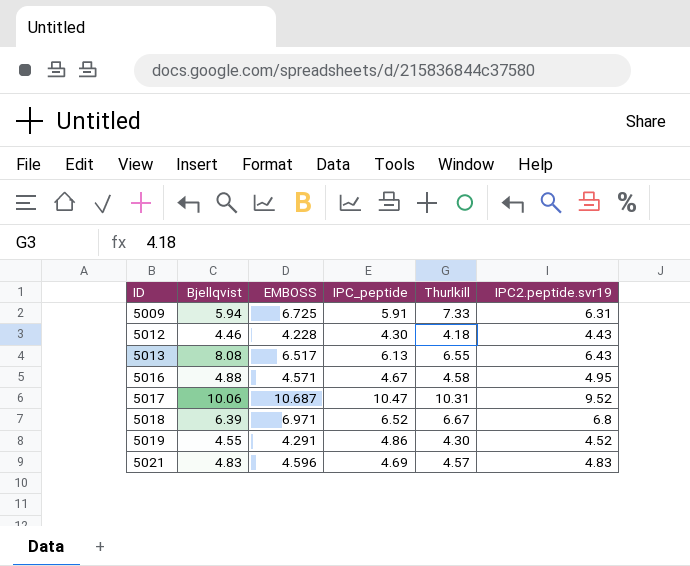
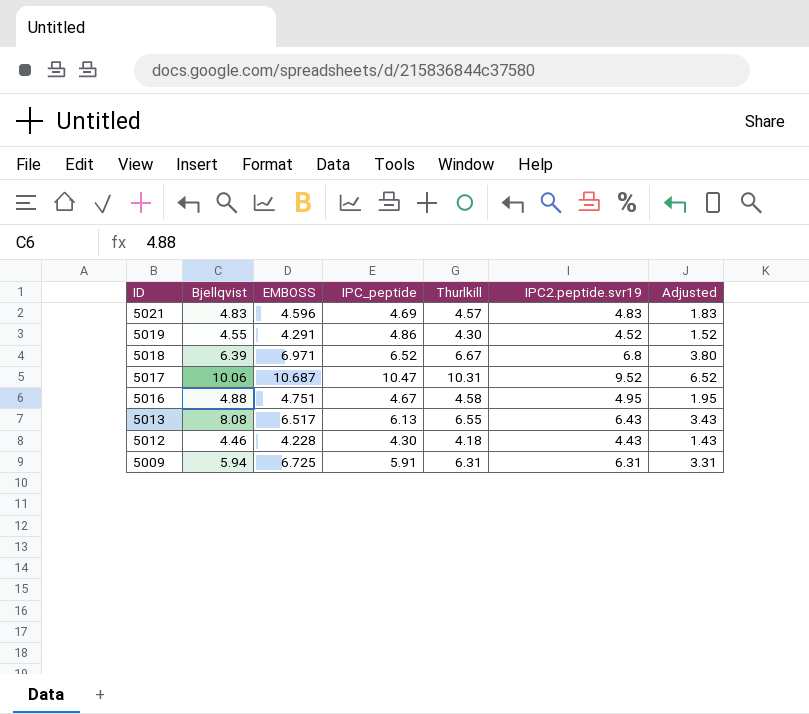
row order: ID ascending -> ID descending
column Adjusted | formula: none -> [IPC2.peptide.svr19] - 3
5016 | EMBOSS: 4.571 -> 4.751
5009 | Thurlkill: 7.33 -> 6.31

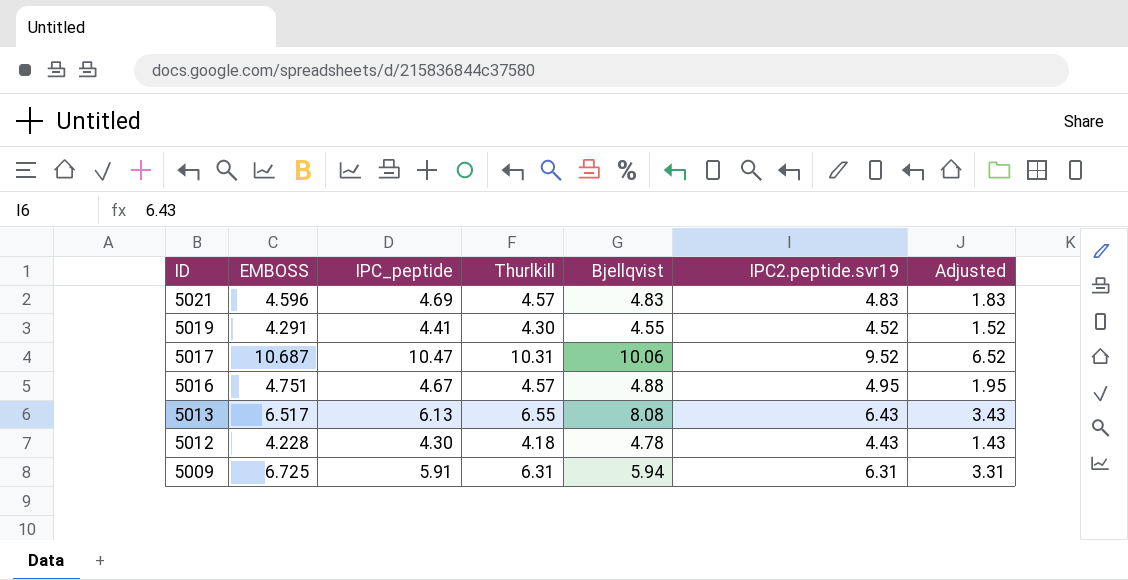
column Bjellqvist | position: 2 -> 5
row 5018: 6.39 | 6.971 | 6.52 | 6.67 | 6.8 | 3.80 -> none
5019 | IPC_peptide: 4.86 -> 4.41
5016 | Thurlkill: 4.58 -> 4.57
5012 | Bjellqvist: 4.46 -> 4.78

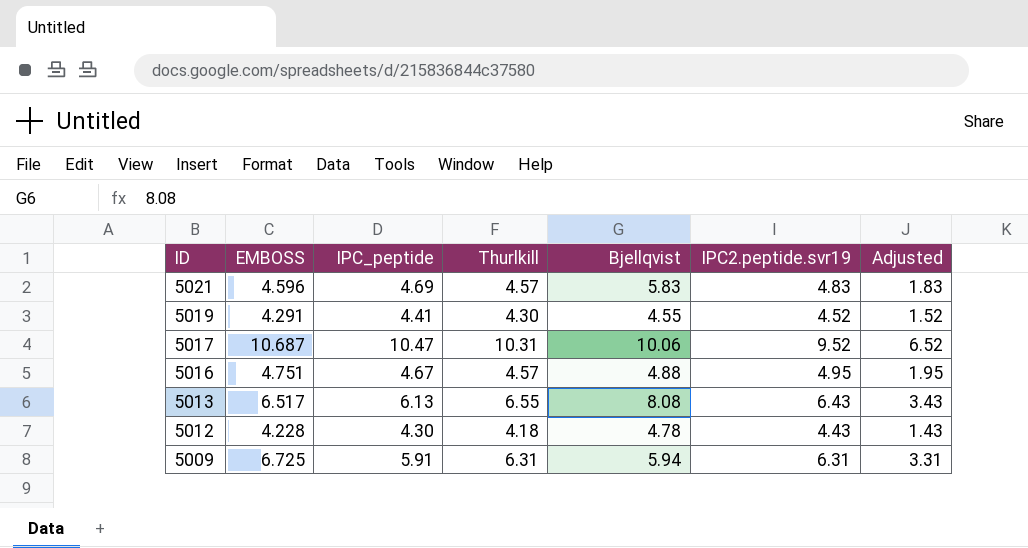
5021 | Bjellqvist: 4.83 -> 5.83

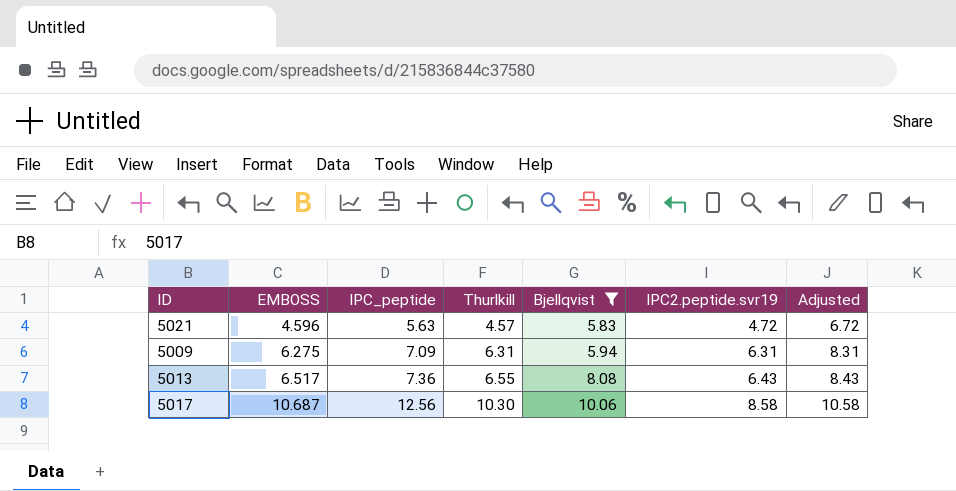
filter: none -> Bjellqvist >= 5.83
row order: ID descending -> EMBOSS ascending
column Adjusted | formula: [IPC2.peptide.svr19] - 3 -> [IPC2.peptide.svr19] + 2
5021 | IPC_peptide: 4.69 -> 5.63
5021 | IPC2.peptide.svr19: 4.83 -> 4.72
5009 | EMBOSS: 6.725 -> 6.275
5009 | IPC_peptide: 5.91 -> 7.09
5013 | IPC_peptide: 6.13 -> 7.36
5017 | IPC_peptide: 10.47 -> 12.56
5017 | Thurlkill: 10.31 -> 10.30
5017 | IPC2.peptide.svr19: 9.52 -> 8.58

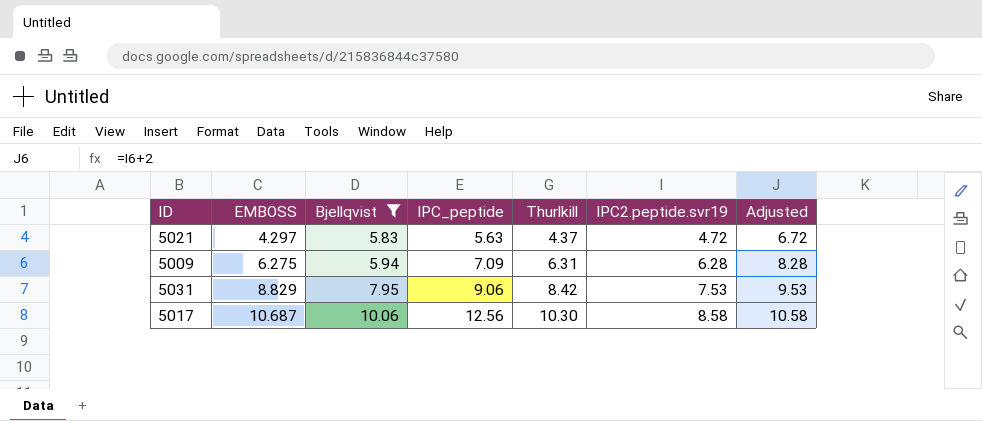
column Bjellqvist | position: 5 -> 3
row 5013: 6.517 | 7.36 | 6.55 | 8.08 | 6.43 | 8.43 -> none
5021 | EMBOSS: 4.596 -> 4.297
5021 | Thurlkill: 4.57 -> 4.37
5009 | IPC2.peptide.svr19: 6.31 -> 6.28
5009 | Adjusted: 8.31 -> 8.28
row 5031: none -> 8.829 | 7.95 | 9.06 | 8.42 | 7.53 | 9.53

